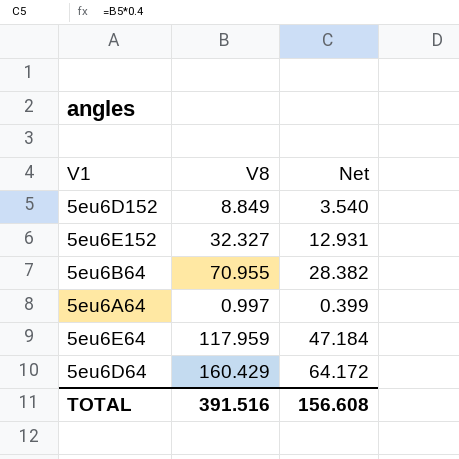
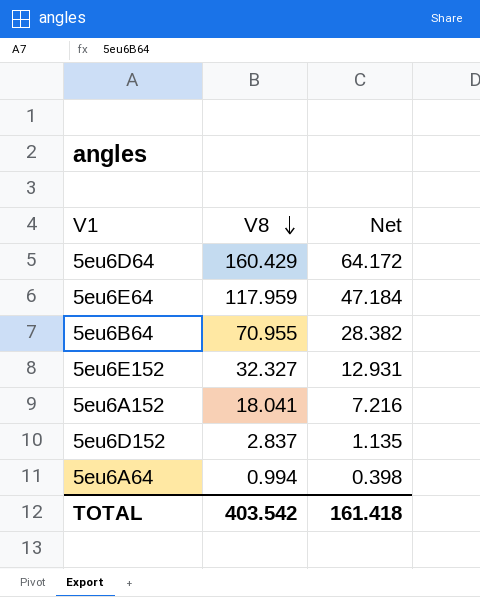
row order: none -> V8 descending
row 5eu6A152: none -> 18.041 | 7.216
5eu6D152 | V8: 8.849 -> 2.837
5eu6D152 | Net: 3.540 -> 1.135
5eu6A64 | V8: 0.997 -> 0.994
5eu6A64 | Net: 0.399 -> 0.398
TOTAL | V8: 391.516 -> 403.542
TOTAL | Net: 156.608 -> 161.418

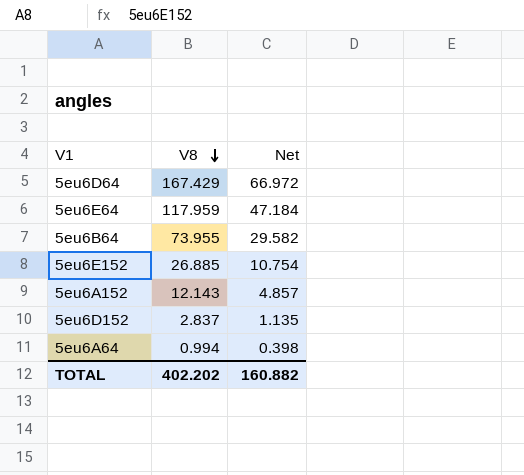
5eu6D64 | V8: 160.429 -> 167.429
5eu6D64 | Net: 64.172 -> 66.972
5eu6B64 | V8: 70.955 -> 73.955
5eu6B64 | Net: 28.382 -> 29.582
5eu6E152 | V8: 32.327 -> 26.885
5eu6E152 | Net: 12.931 -> 10.754
5eu6A152 | V8: 18.041 -> 12.143
5eu6A152 | Net: 7.216 -> 4.857
TOTAL | V8: 403.542 -> 402.202
TOTAL | Net: 161.418 -> 160.882

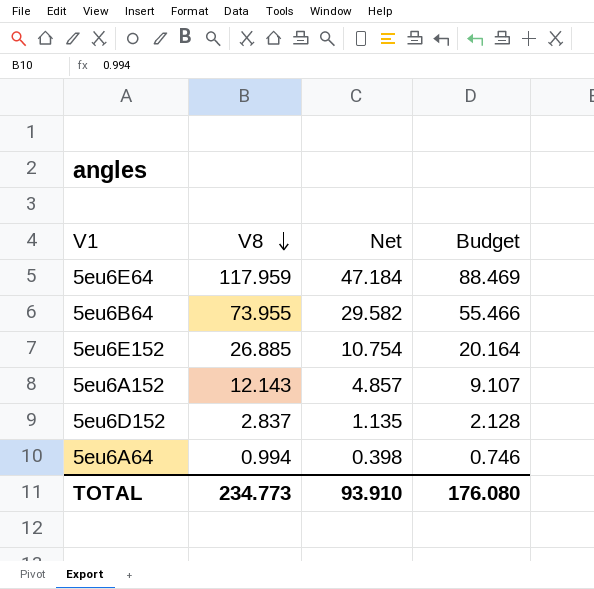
column Budget | formula: none -> [V8] * 0.75
row 5eu6D64: 167.429 | 66.972 -> none
TOTAL | V8: 402.202 -> 234.773
TOTAL | Net: 160.882 -> 93.910

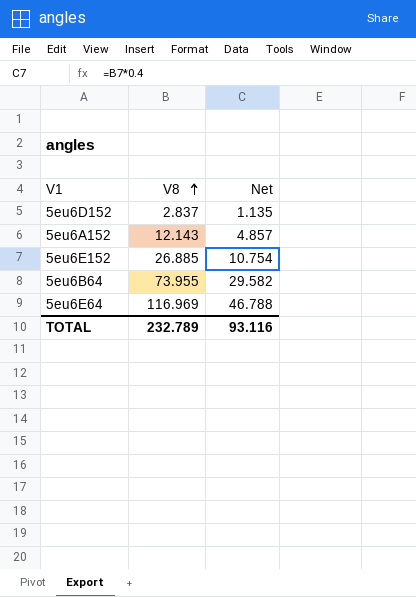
row order: V8 descending -> V8 ascending
column Budget | formula: [V8] * 0.75 -> none
row 5eu6A64: 0.994 | 0.398 | 0.746 -> none
5eu6E64 | V8: 117.959 -> 116.969
5eu6E64 | Net: 47.184 -> 46.788
TOTAL | V8: 234.773 -> 232.789
TOTAL | Net: 93.910 -> 93.116

